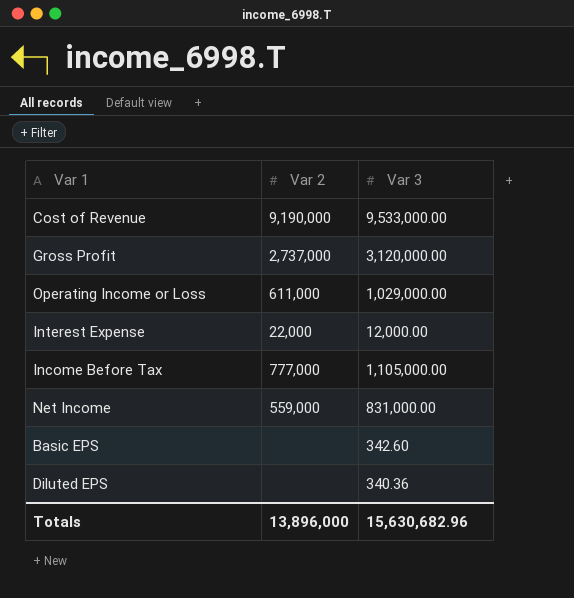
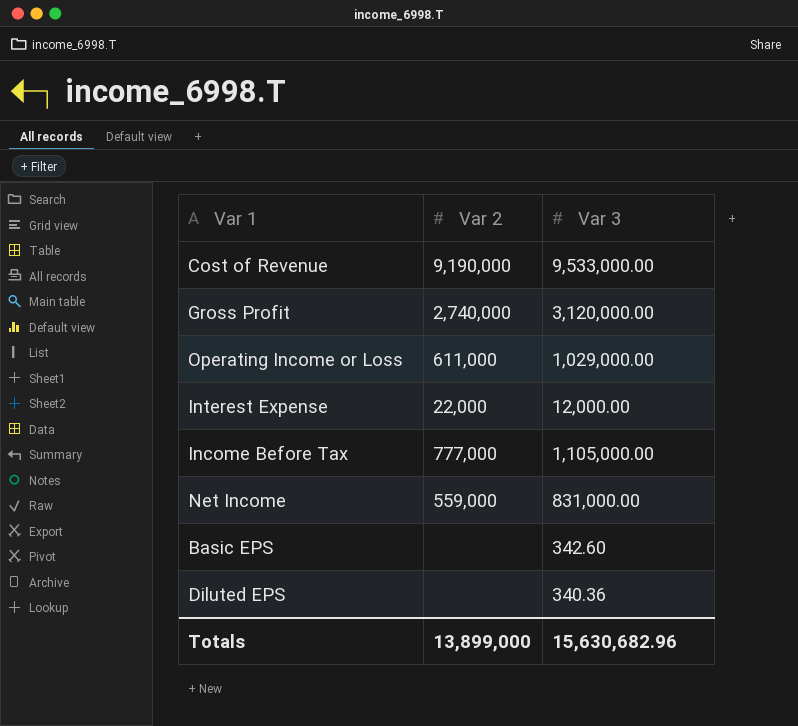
Gross Profit | Var 2: 2,737,000 -> 2,740,000
Totals | Var 2: 13,896,000 -> 13,899,000

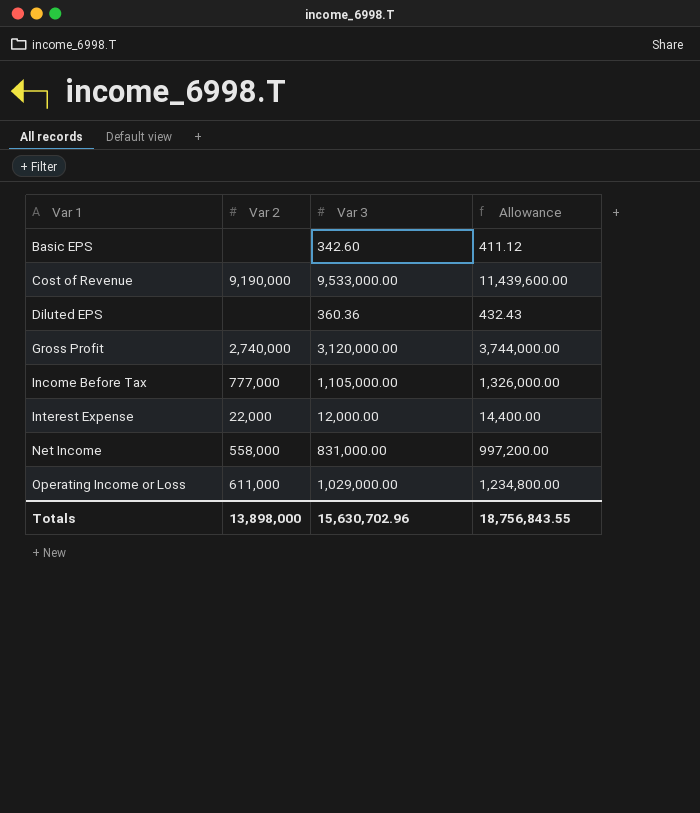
row order: none -> Var 1 ascending
column Allowance | formula: none -> [Var 3] * 1.2
Diluted EPS | Var 3: 340.36 -> 360.36
Net Income | Var 2: 559,000 -> 558,000
Totals | Var 2: 13,899,000 -> 13,898,000
Totals | Var 3: 15,630,682.96 -> 15,630,702.96

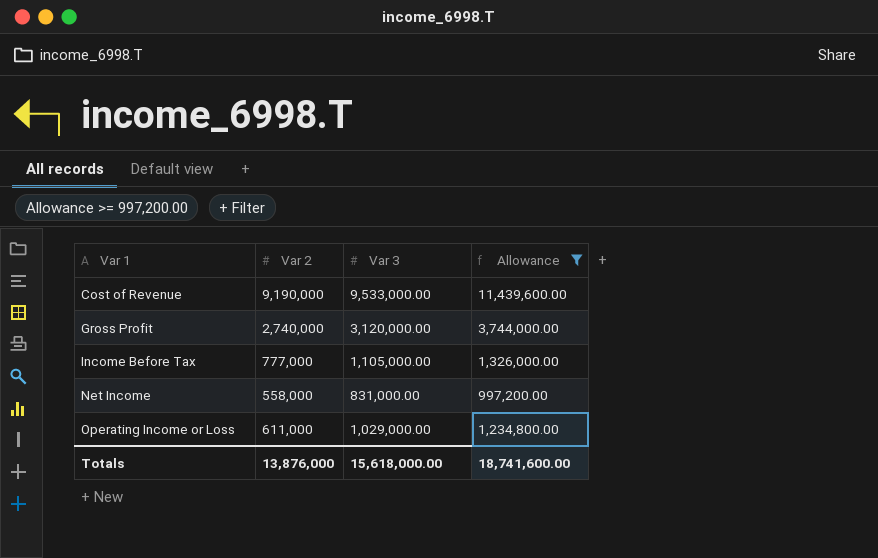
filter: none -> Allowance >= 997,200.00
Totals | Var 2: 13,898,000 -> 13,876,000
Totals | Var 3: 15,630,702.96 -> 15,618,000.00
Totals | Allowance: 18,756,843.55 -> 18,741,600.00

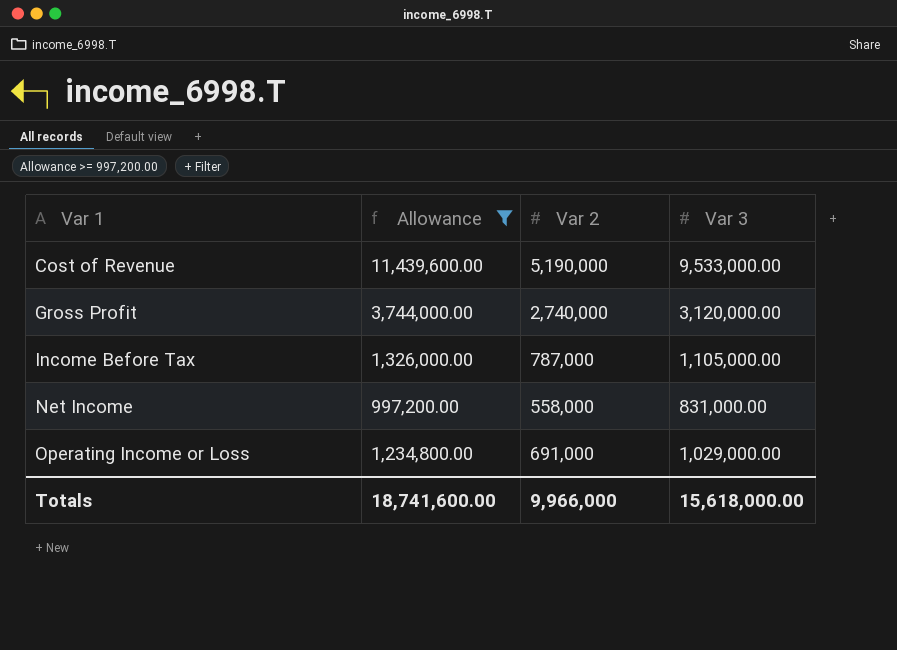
column Allowance | position: 4 -> 2
Cost of Revenue | Var 2: 9,190,000 -> 5,190,000
Income Before Tax | Var 2: 777,000 -> 787,000
Operating Income or Loss | Var 2: 611,000 -> 691,000
Totals | Var 2: 13,876,000 -> 9,966,000

